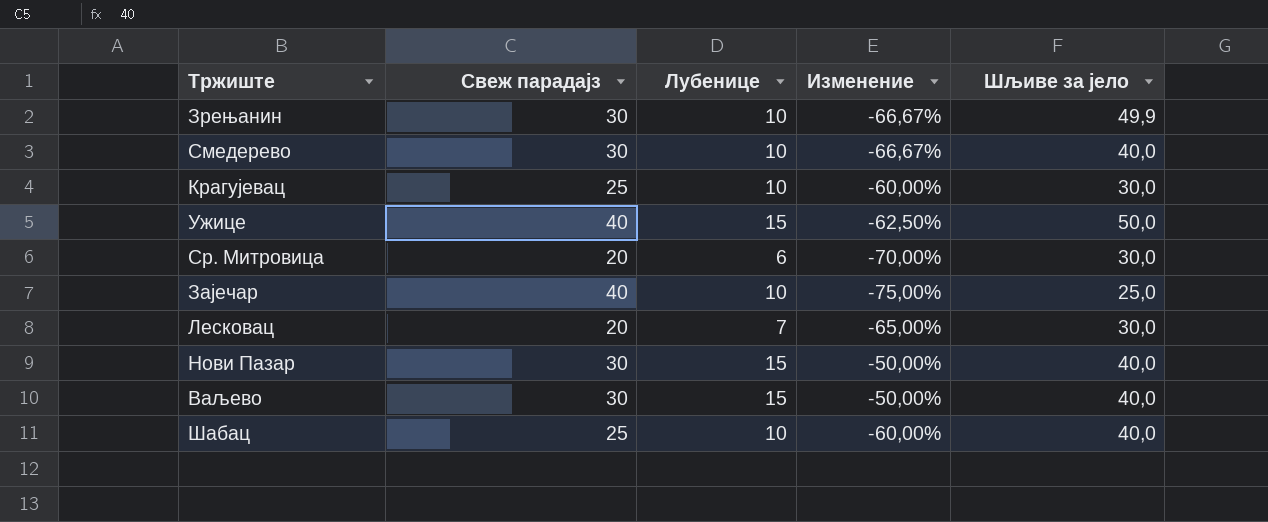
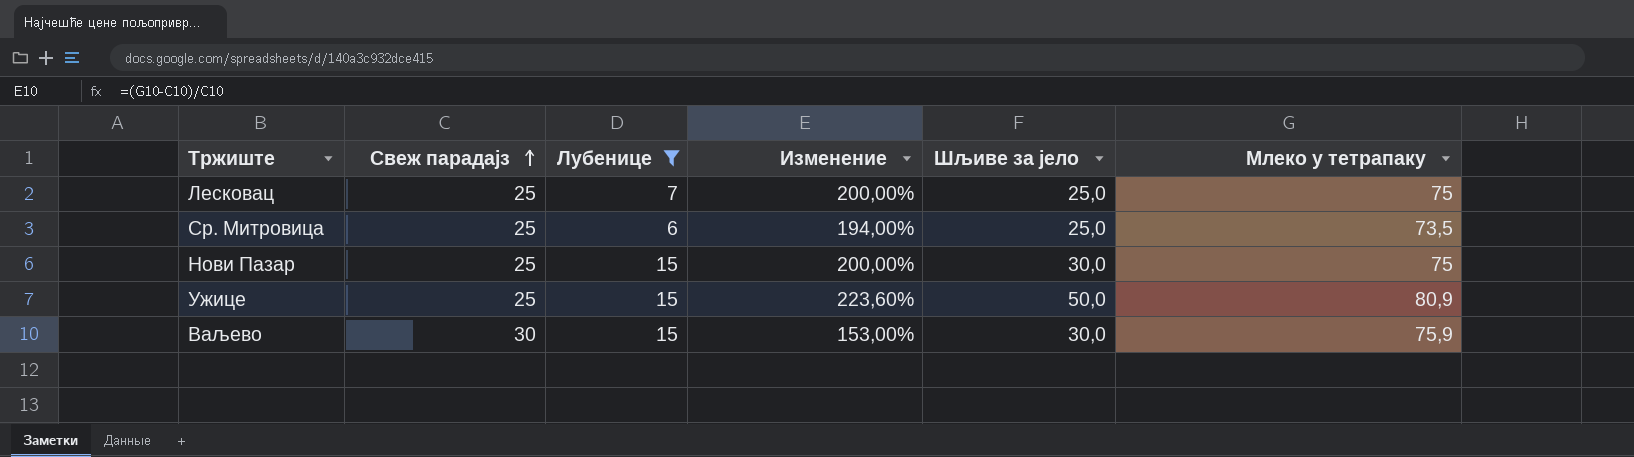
filter: none -> Лубенице != 10
row order: none -> Свеж парадајз ascending
column Изменение | formula: ([Лубенице] - [Свеж парадајз]) / [Свеж парадајз] -> ([Млеко у тетрапаку] - [Свеж парадајз]) / [Свеж парадајз]
column Млеко у тетрапаку | position: none -> 6
Лесковац | Свеж парадајз: 20 -> 25
Лесковац | Шљиве за јело: 30,0 -> 25,0
Ср. Митровица | Свеж парадајз: 20 -> 25
Ср. Митровица | Шљиве за јело: 30,0 -> 25,0
Нови Пазар | Свеж парадајз: 30 -> 25
Нови Пазар | Шљиве за јело: 40,0 -> 30,0
Ужице | Свеж парадајз: 40 -> 25
Ваљево | Шљиве за јело: 40,0 -> 30,0

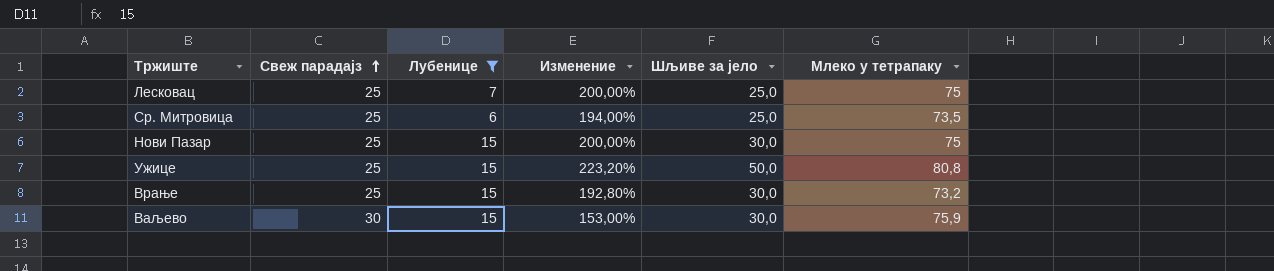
Ужице | Изменение: 223,60% -> 223,20%
Ужице | Млеко у тетрапаку: 80,9 -> 80,8
row Врање: none -> 25 | 15 | 192,80% | 30,0 | 73,2

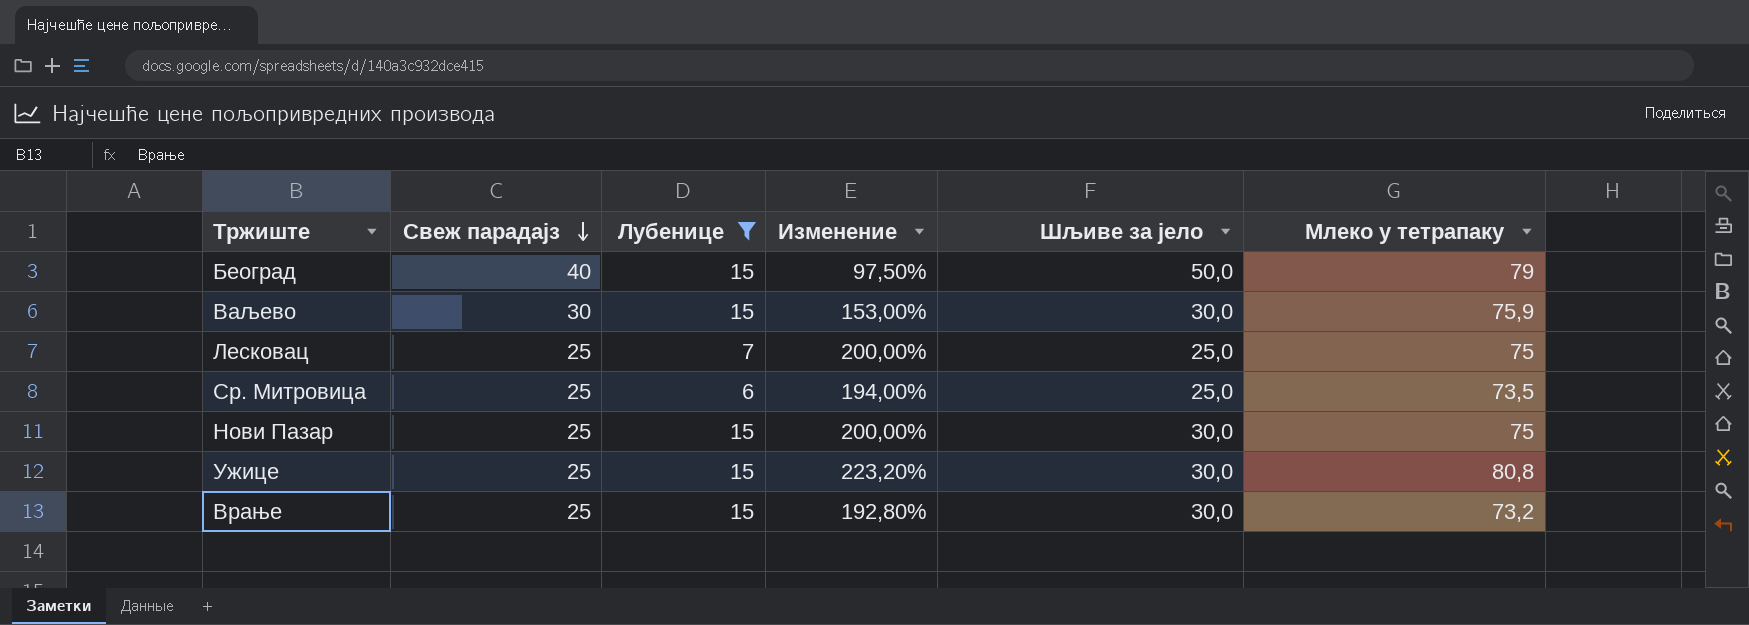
row order: Свеж парадајз ascending -> Свеж парадајз descending
row Београд: none -> 40 | 15 | 97,50% | 50,0 | 79
Ужице | Шљиве за јело: 50,0 -> 30,0

